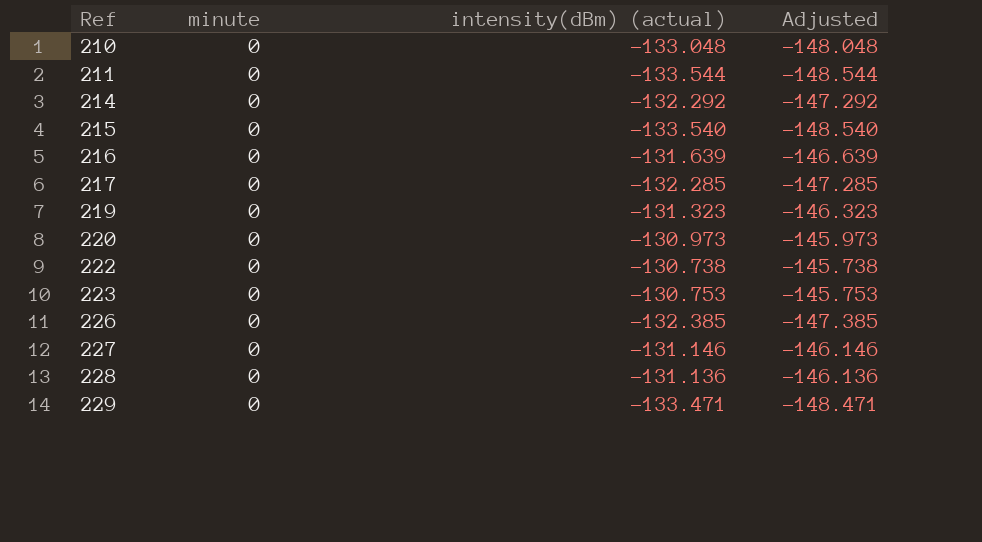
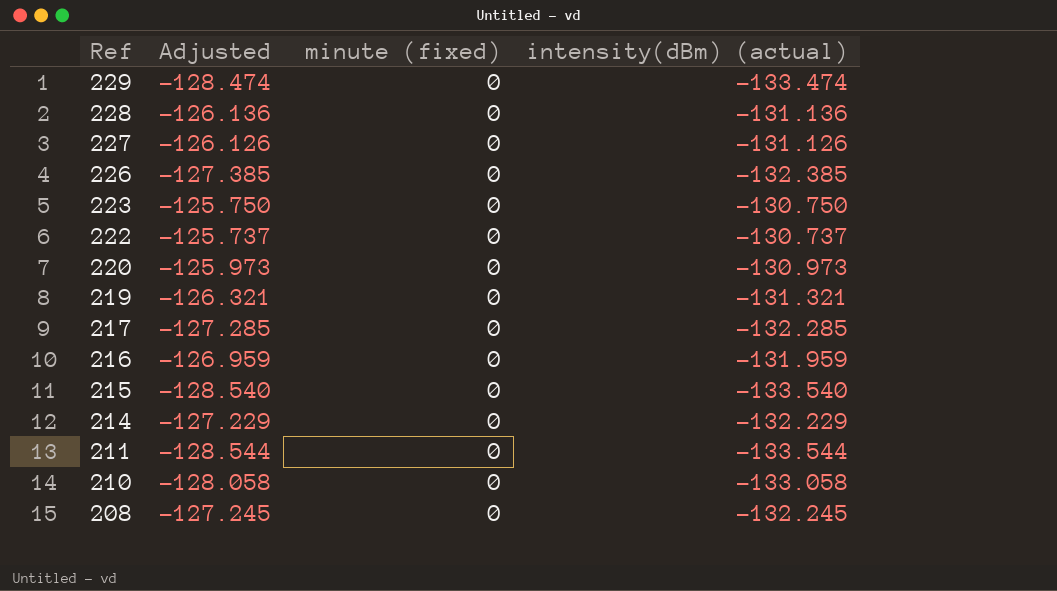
row order: Ref ascending -> Ref descending
column Adjusted | formula: [intensity(dBm) (actual)] - 15 -> [intensity(dBm) (actual)] + 5
column Adjusted | position: 4 -> 2
column name: minute -> minute (fixed)
229 | intensity(dBm) (actual): -133.471 -> -133.474
227 | intensity(dBm) (actual): -131.146 -> -131.126
223 | intensity(dBm) (actual): -130.753 -> -130.750
222 | intensity(dBm) (actual): -130.738 -> -130.737
219 | intensity(dBm) (actual): -131.323 -> -131.321
216 | intensity(dBm) (actual): -131.639 -> -131.959
214 | intensity(dBm) (actual): -132.292 -> -132.229
210 | intensity(dBm) (actual): -133.048 -> -133.058
row 208: none -> -127.245 | 0 | -132.245

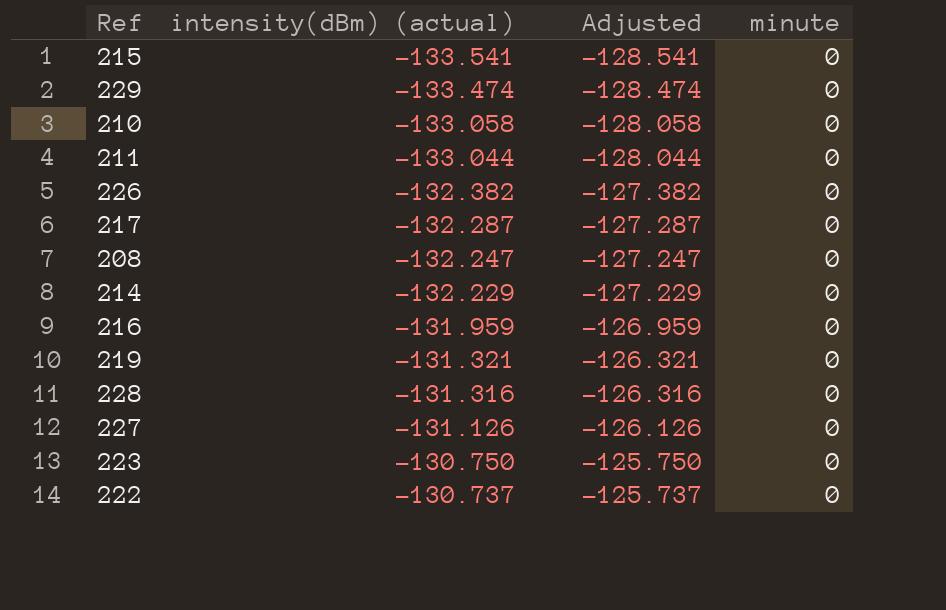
row order: Ref descending -> intensity(dBm) (actual) ascending
column intensity(dBm) (actual) | position: 4 -> 2
column name: minute (fixed) -> minute
row 220: -125.973 | 0 | -130.973 -> none
215 | intensity(dBm) (actual): -133.540 -> -133.541
215 | Adjusted: -128.540 -> -128.541
211 | intensity(dBm) (actual): -133.544 -> -133.044
211 | Adjusted: -128.544 -> -128.044
226 | intensity(dBm) (actual): -132.385 -> -132.382
226 | Adjusted: -127.385 -> -127.382
217 | intensity(dBm) (actual): -132.285 -> -132.287
217 | Adjusted: -127.285 -> -127.287
208 | intensity(dBm) (actual): -132.245 -> -132.247
208 | Adjusted: -127.245 -> -127.247
228 | intensity(dBm) (actual): -131.136 -> -131.316
228 | Adjusted: -126.136 -> -126.316

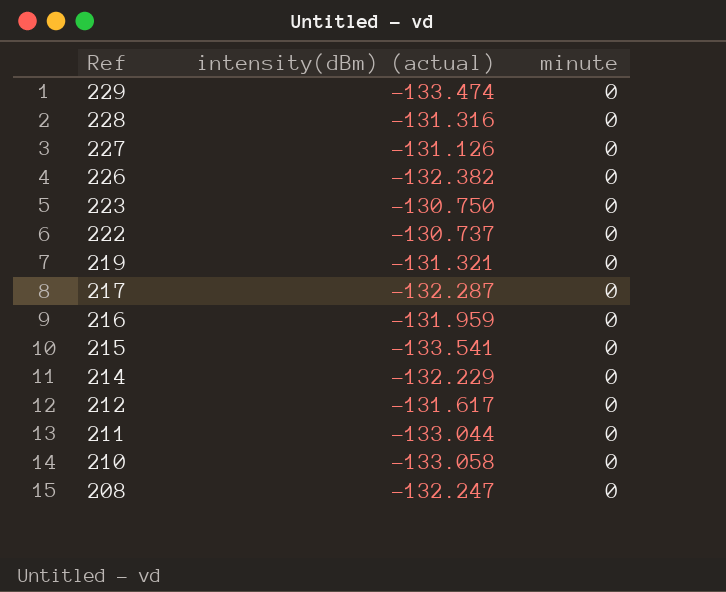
row order: intensity(dBm) (actual) ascending -> Ref descending
column Adjusted | formula: [intensity(dBm) (actual)] + 5 -> none
row 212: none -> -131.617 | 0

